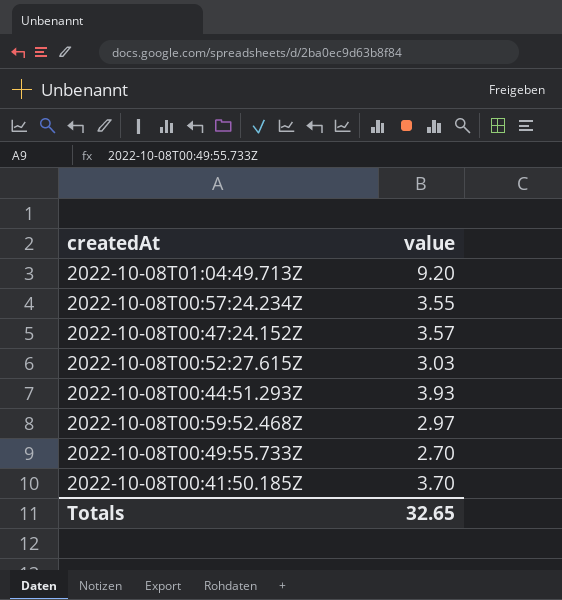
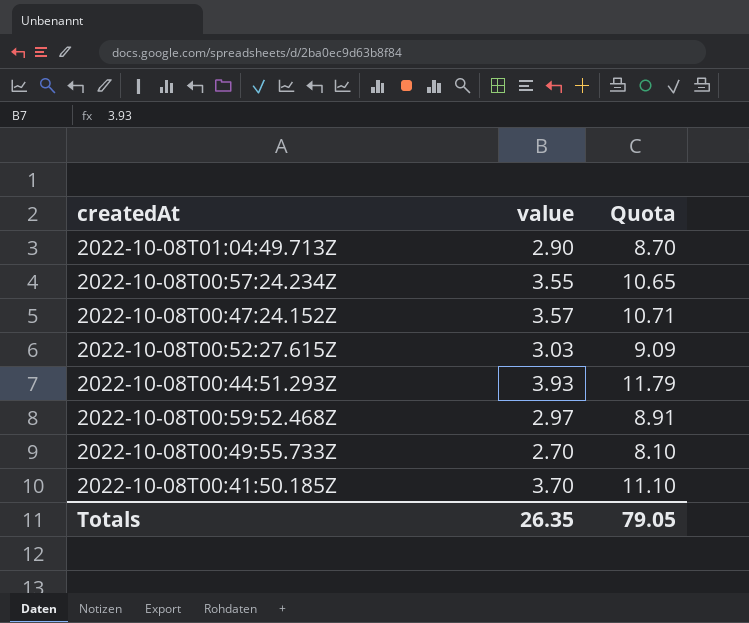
column Quota | formula: none -> [value] * 3
2022-10-08T01:04:49.713Z | value: 9.20 -> 2.90
Totals | value: 32.65 -> 26.35

